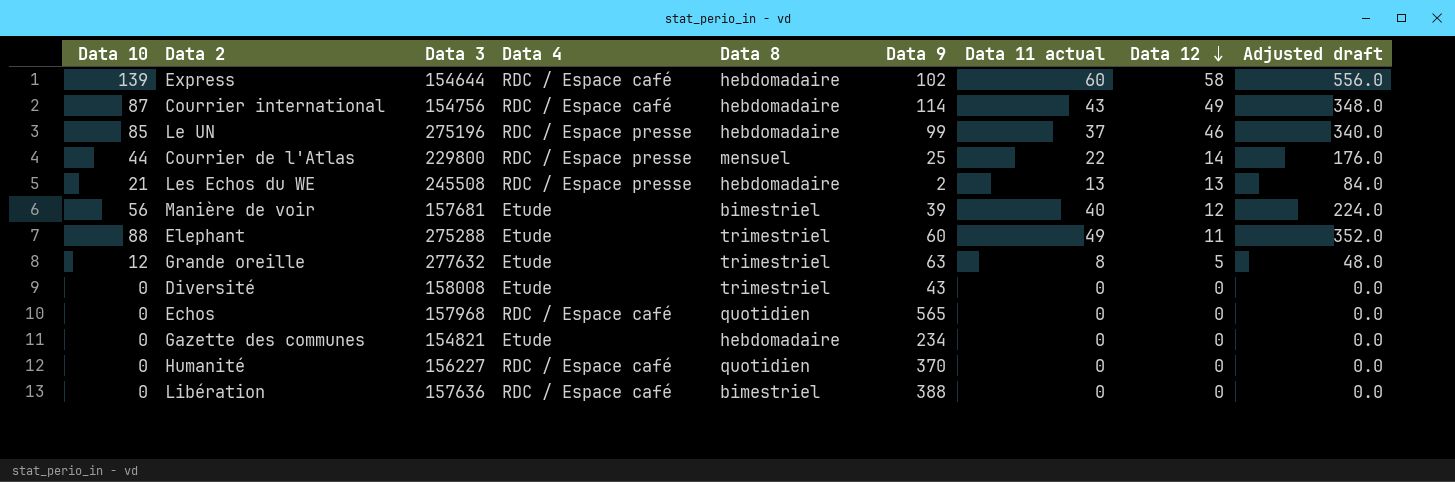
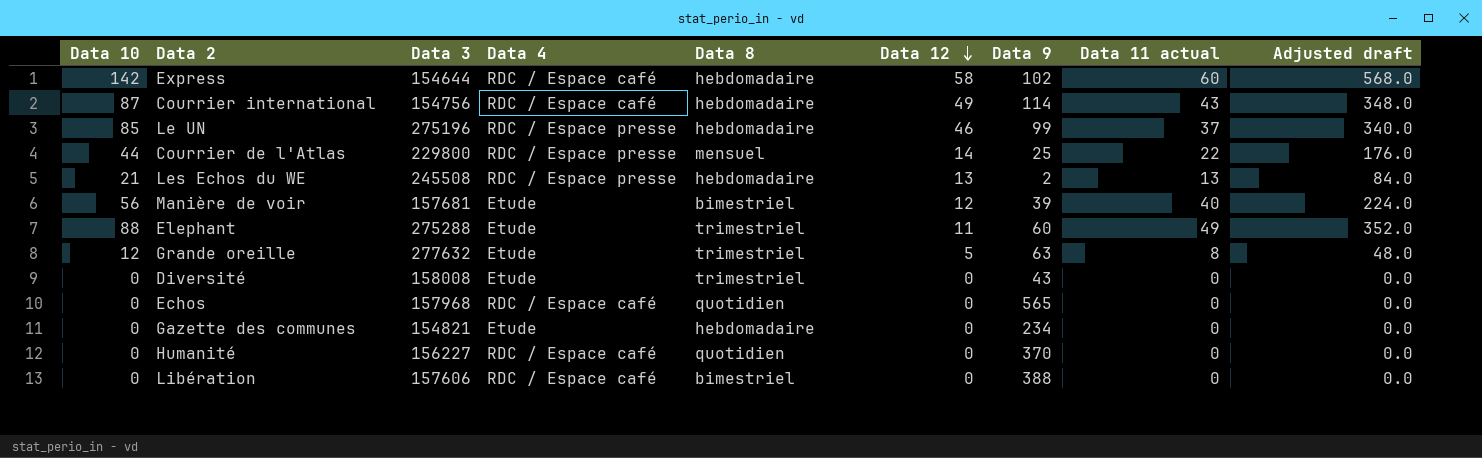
column Data 12 | position: 8 -> 6
Express | Data 10: 139 -> 142
Express | Adjusted draft: 556.0 -> 568.0
Libération | Data 3: 157636 -> 157606

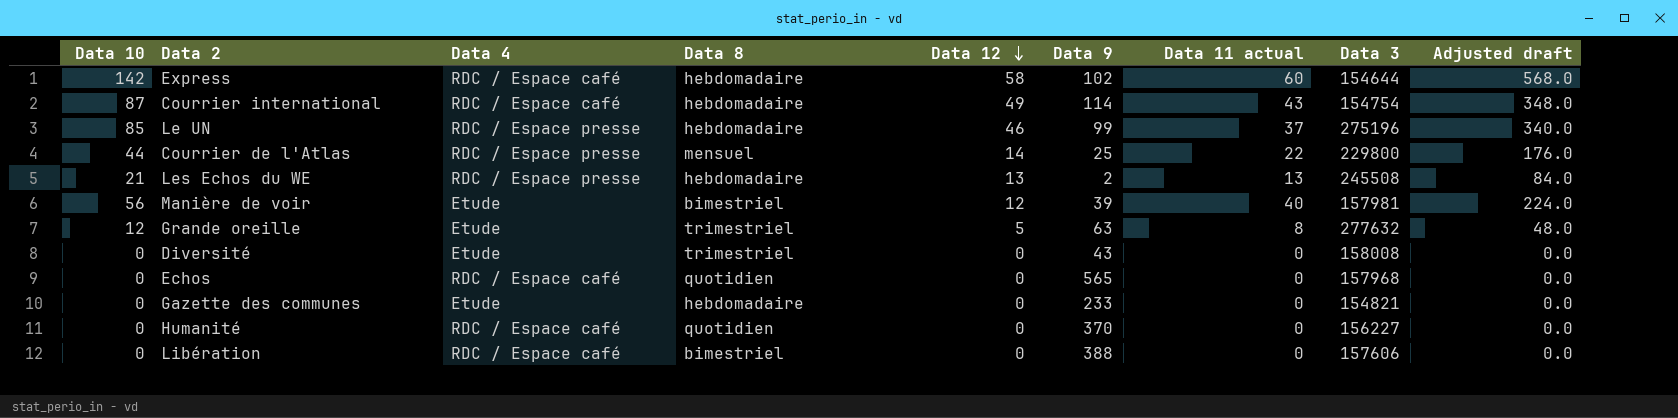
column Data 3 | position: 3 -> 8
row Elephant: 88 | 275288 | Etude | trimestriel | 11 | 60 | 49 | 352.0 -> none
Courrier international | Data 3: 154756 -> 154754
Manière de voir | Data 3: 157681 -> 157981
Gazette des communes | Data 9: 234 -> 233

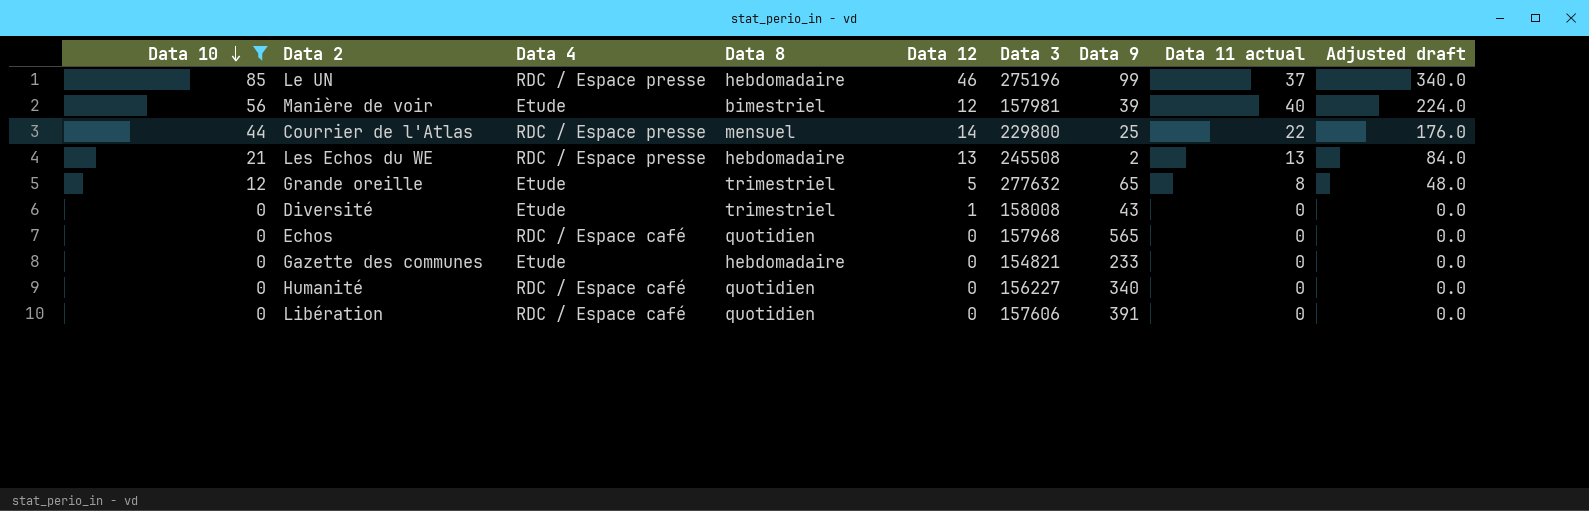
filter: none -> Data 10 <= 85
row order: Data 12 descending -> Data 10 descending
column Data 3 | position: 8 -> 6
Grande oreille | Data 9: 63 -> 65
Diversité | Data 12: 0 -> 1
Humanité | Data 9: 370 -> 340
Libération | Data 8: bimestriel -> quotidien
Libération | Data 9: 388 -> 391

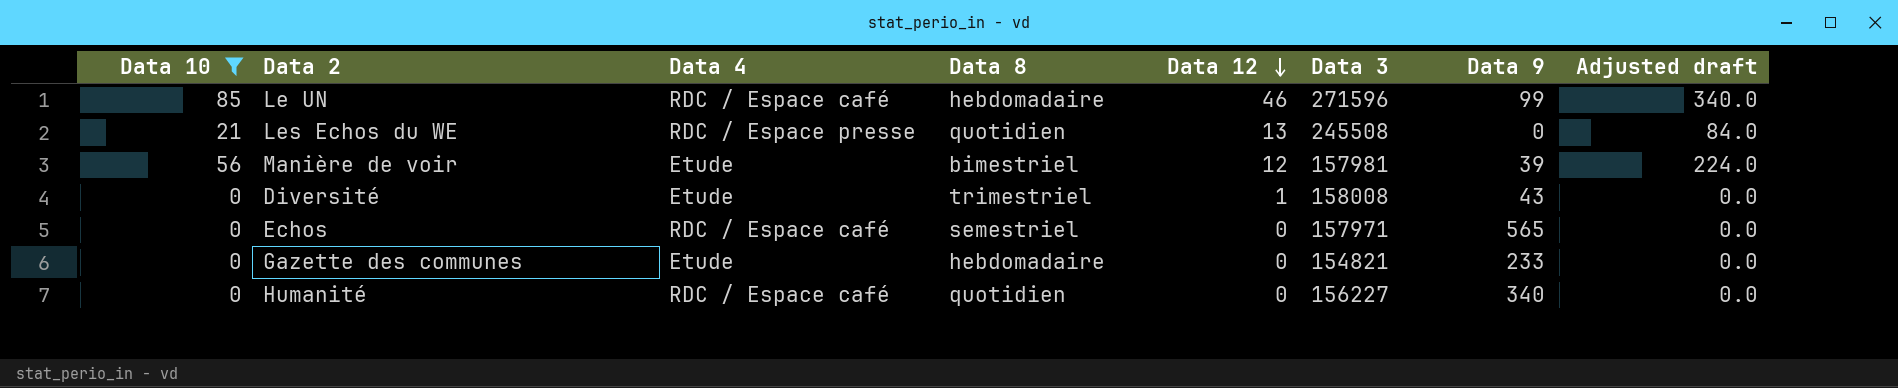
row order: Data 10 descending -> Data 12 descending
column Data 11 actual | position: 8 -> none
row Courrier de l'Atlas: 44 | RDC / Espace presse | mensuel | 14 | 229800 | 25 | 22 | 176.0 -> none
row Grande oreille: 12 | Etude | trimestriel | 5 | 277632 | 65 | 8 | 48.0 -> none
row Libération: 0 | RDC / Espace café | quotidien | 0 | 157606 | 391 | 0 | 0.0 -> none
Le UN | Data 4: RDC / Espace presse -> RDC / Espace café
Le UN | Data 3: 275196 -> 271596
Les Echos du WE | Data 8: hebdomadaire -> quotidien
Les Echos du WE | Data 9: 2 -> 0
Echos | Data 8: quotidien -> semestriel
Echos | Data 3: 157968 -> 157971

